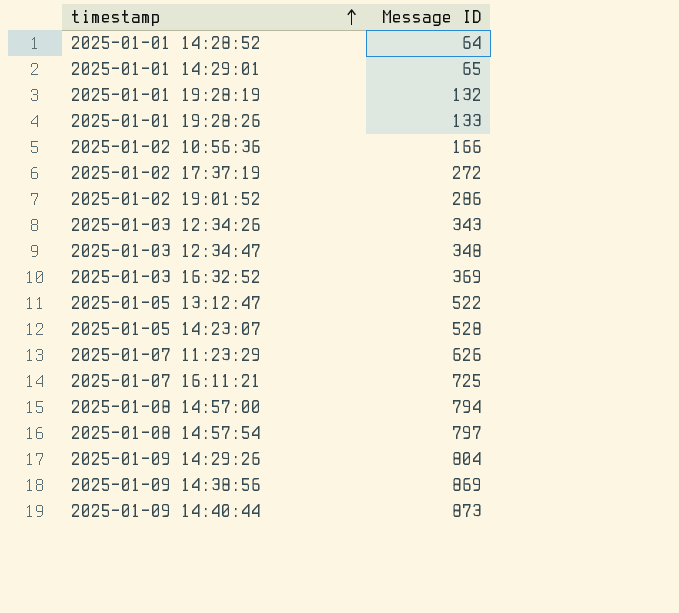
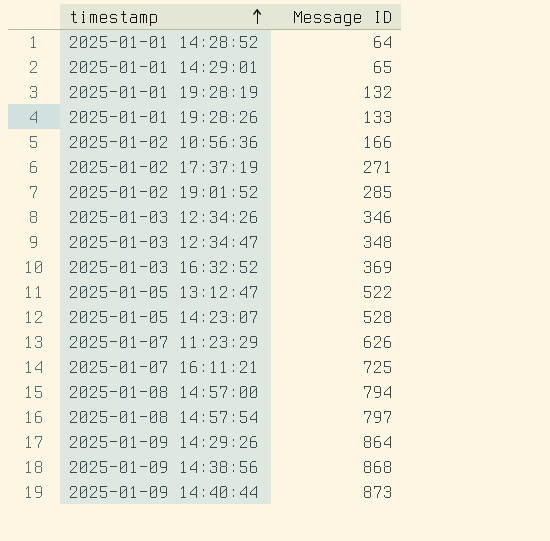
2025-01-02 17:37:19 | Message ID: 272 -> 271
2025-01-02 19:01:52 | Message ID: 286 -> 285
2025-01-03 12:34:26 | Message ID: 343 -> 346
2025-01-09 14:29:26 | Message ID: 804 -> 864
2025-01-09 14:38:56 | Message ID: 869 -> 868

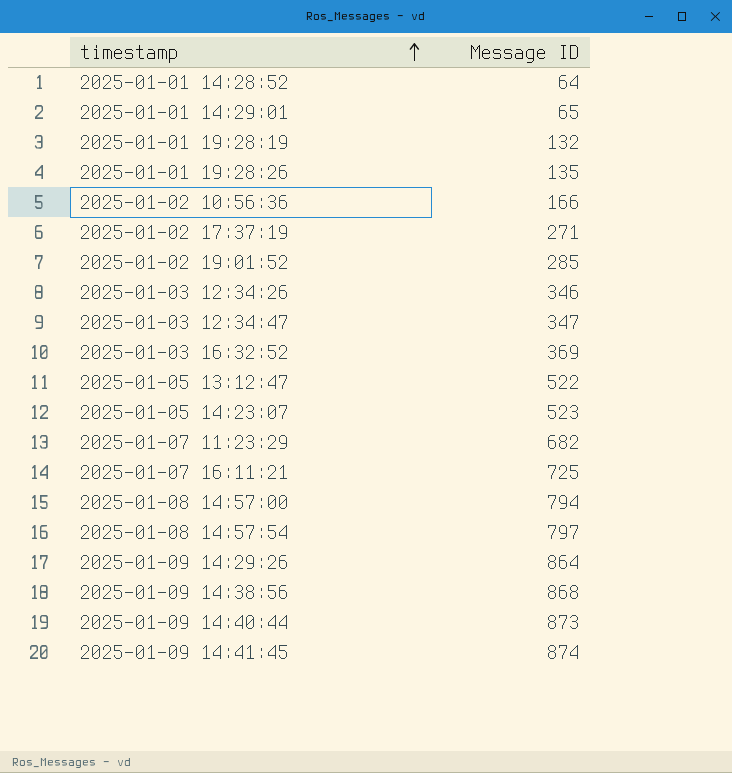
2025-01-01 19:28:26 | Message ID: 133 -> 135
2025-01-03 12:34:47 | Message ID: 348 -> 347
2025-01-05 14:23:07 | Message ID: 528 -> 523
2025-01-07 11:23:29 | Message ID: 626 -> 682
row 2025-01-09 14:41:45: none -> 874

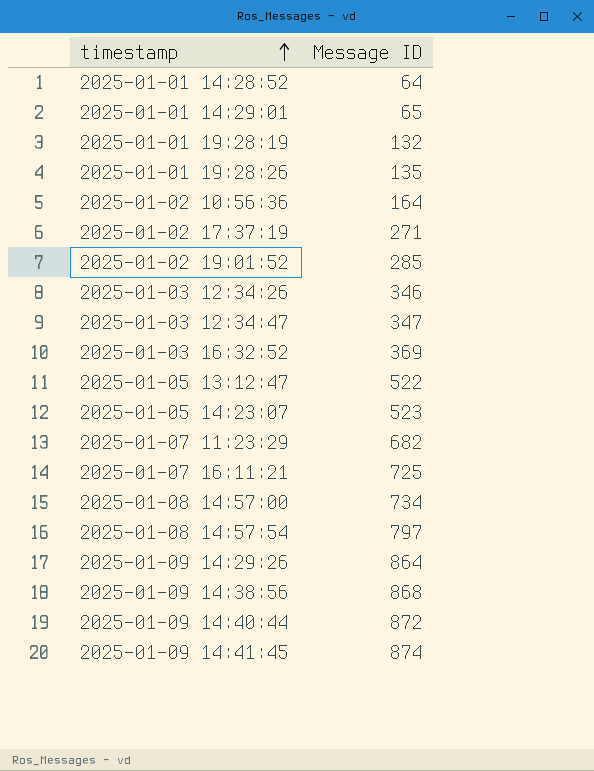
2025-01-02 10:56:36 | Message ID: 166 -> 164
2025-01-08 14:57:00 | Message ID: 794 -> 734
2025-01-09 14:40:44 | Message ID: 873 -> 872

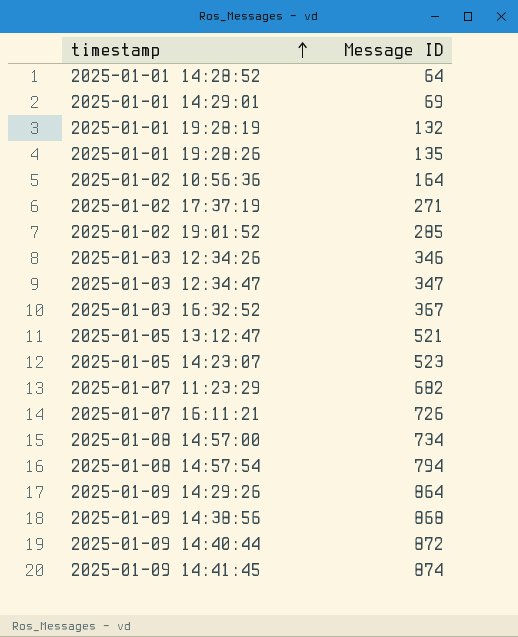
2025-01-01 14:29:01 | Message ID: 65 -> 69
2025-01-03 16:32:52 | Message ID: 369 -> 367
2025-01-05 13:12:47 | Message ID: 522 -> 521
2025-01-07 16:11:21 | Message ID: 725 -> 726
2025-01-08 14:57:54 | Message ID: 797 -> 794

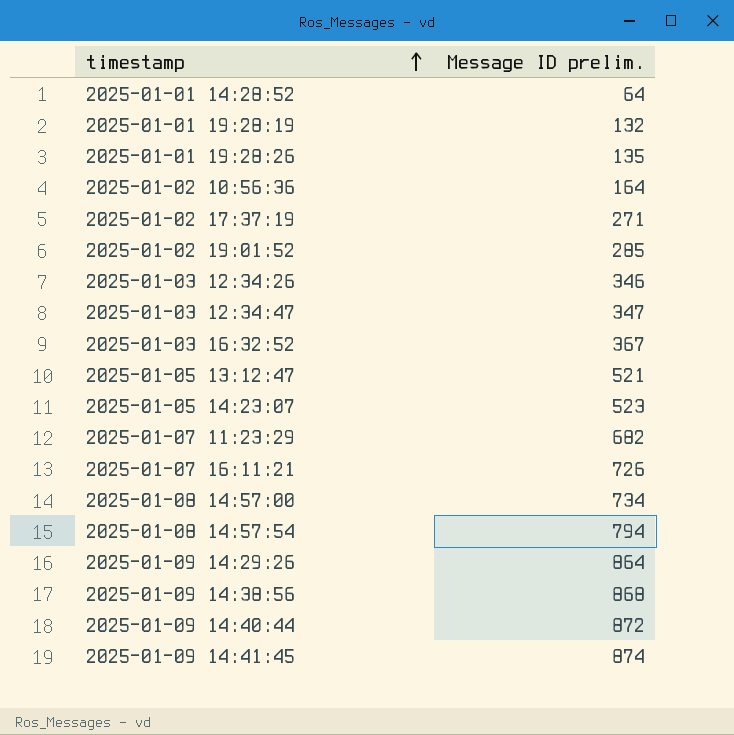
column name: Message ID -> Message ID prelim.
row 2025-01-01 14:29:01: 69 -> none

